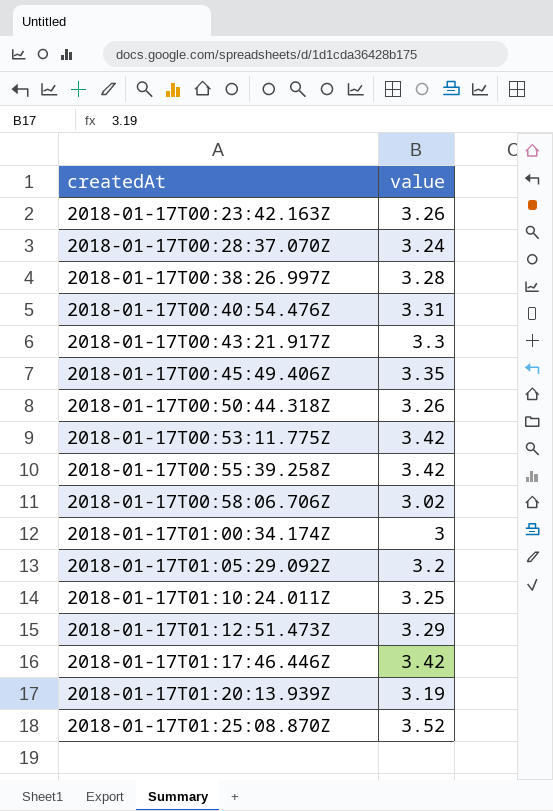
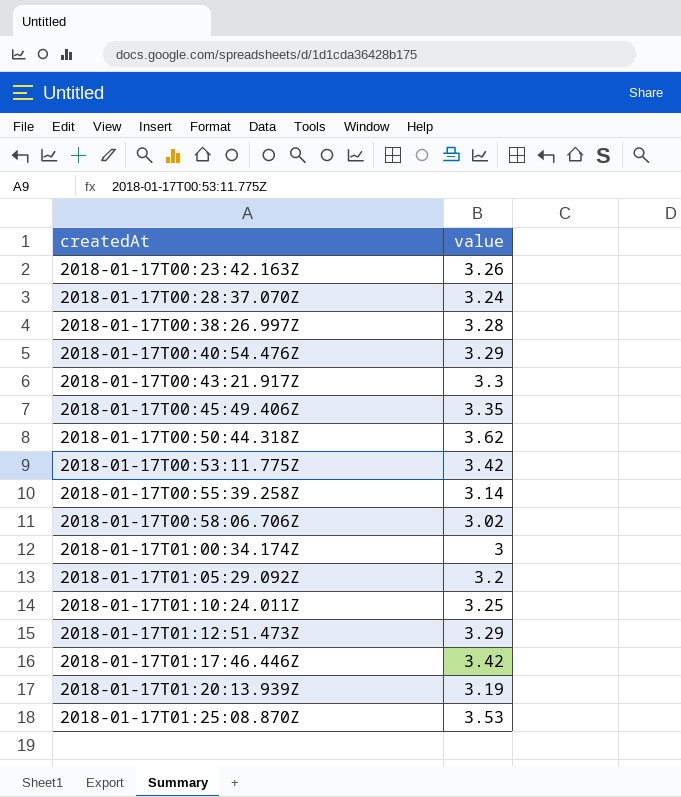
2018-01-17T00:40:54.476Z | value: 3.31 -> 3.29
2018-01-17T00:50:44.318Z | value: 3.26 -> 3.62
2018-01-17T00:55:39.258Z | value: 3.42 -> 3.14
2018-01-17T01:25:08.870Z | value: 3.52 -> 3.53

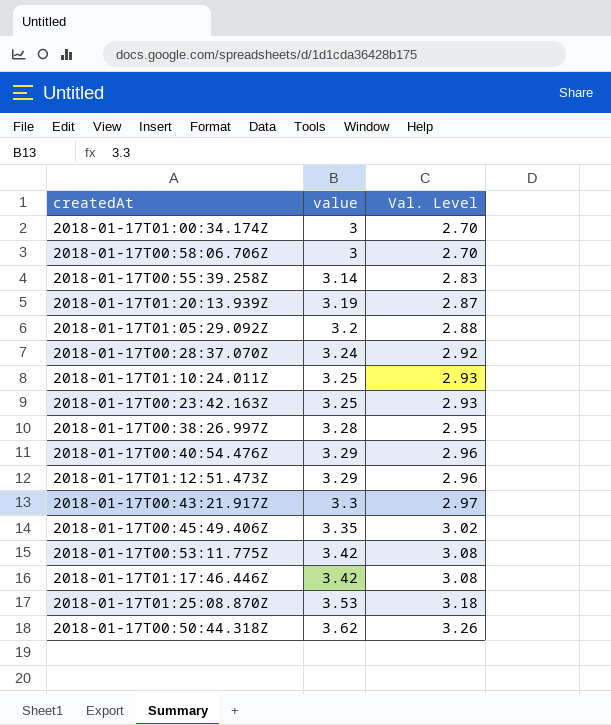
row order: createdAt ascending -> value ascending
column Val. Level | formula: none -> [value] * 0.9
2018-01-17T00:58:06.706Z | value: 3.02 -> 3
2018-01-17T00:23:42.163Z | value: 3.26 -> 3.25

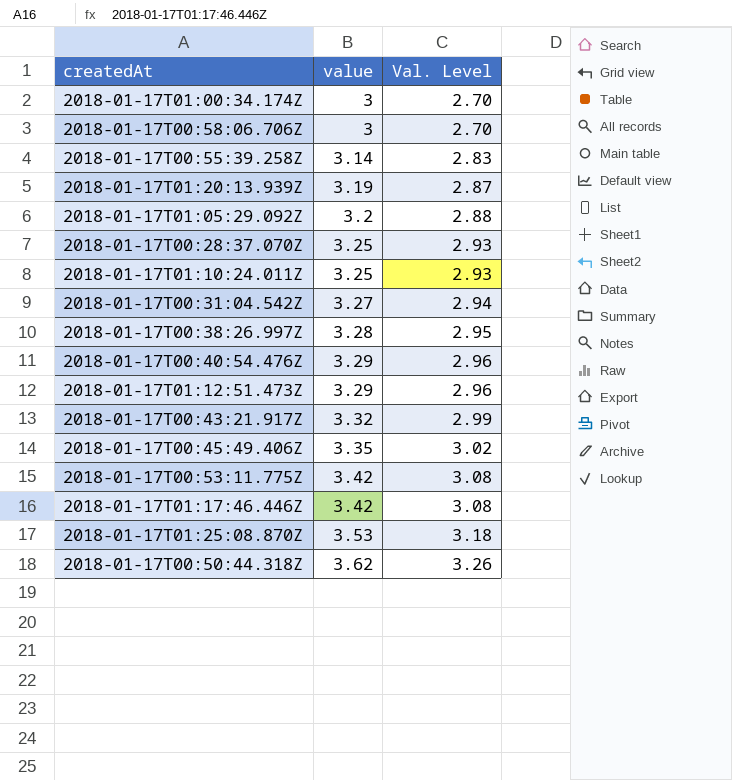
row 2018-01-17T00:23:42.163Z: 3.25 | 2.93 -> none
2018-01-17T00:28:37.070Z | value: 3.24 -> 3.25
2018-01-17T00:28:37.070Z | Val. Level: 2.92 -> 2.93
row 2018-01-17T00:31:04.542Z: none -> 3.27 | 2.94
2018-01-17T00:43:21.917Z | value: 3.3 -> 3.32
2018-01-17T00:43:21.917Z | Val. Level: 2.97 -> 2.99

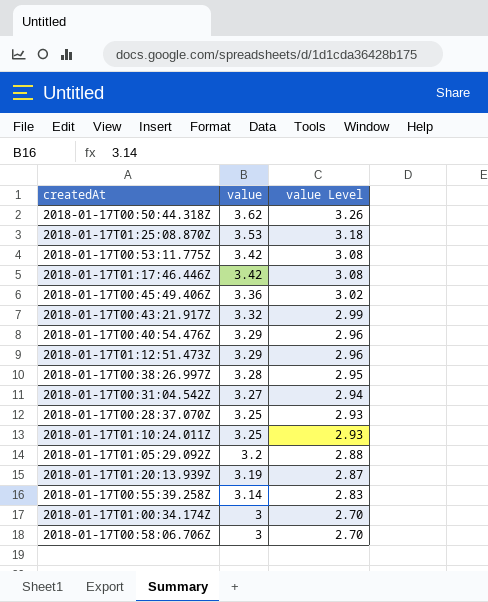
row order: value ascending -> value descending
column name: Val. Level -> value Level
2018-01-17T00:45:49.406Z | value: 3.35 -> 3.36

